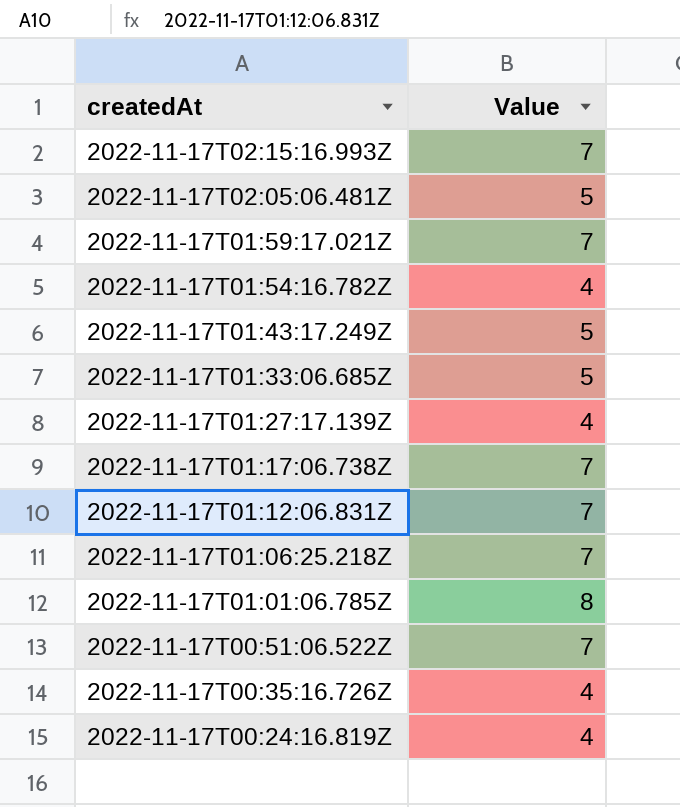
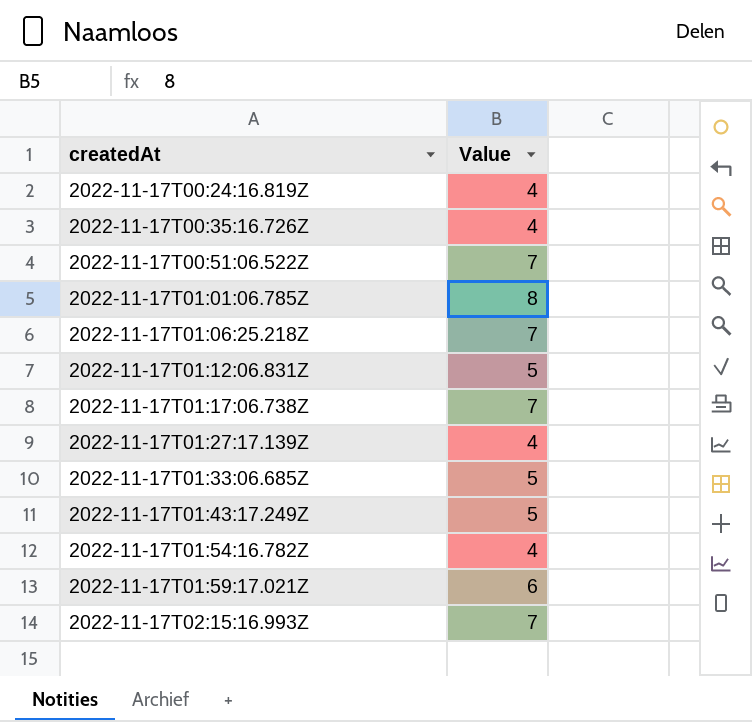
row order: createdAt descending -> createdAt ascending
row 2022-11-17T02:05:06.481Z: 5 -> none
2022-11-17T01:12:06.831Z | Value: 7 -> 5
2022-11-17T01:59:17.021Z | Value: 7 -> 6

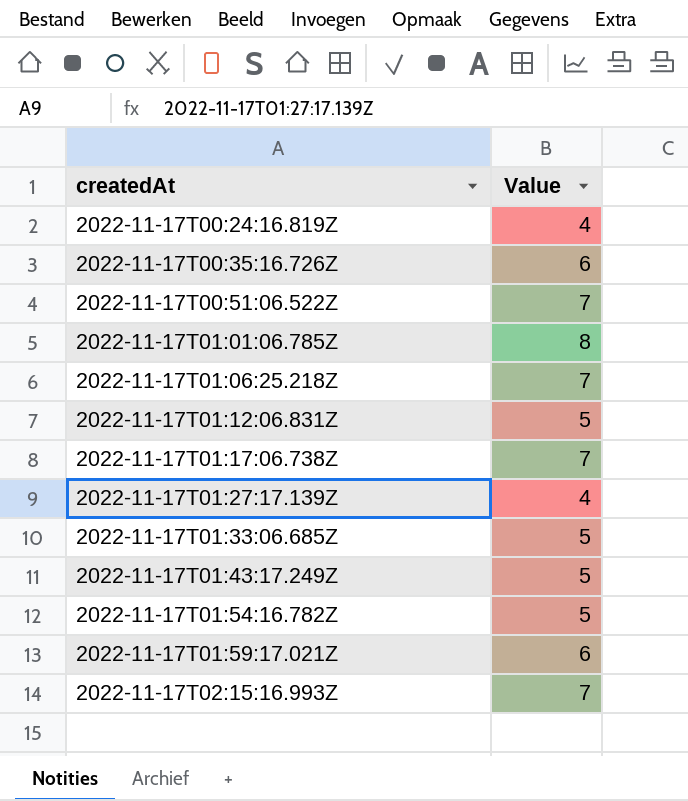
2022-11-17T00:35:16.726Z | Value: 4 -> 6
2022-11-17T01:54:16.782Z | Value: 4 -> 5

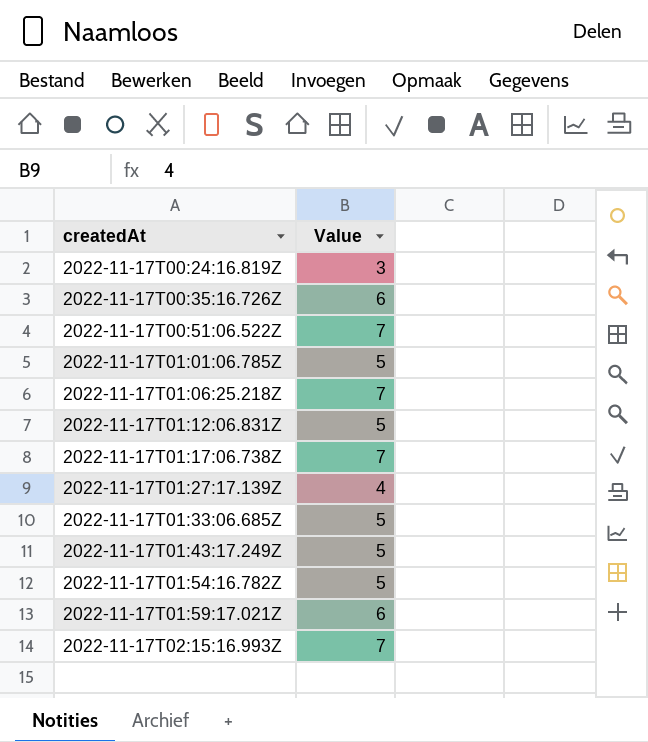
2022-11-17T00:24:16.819Z | Value: 4 -> 3
2022-11-17T01:01:06.785Z | Value: 8 -> 5

